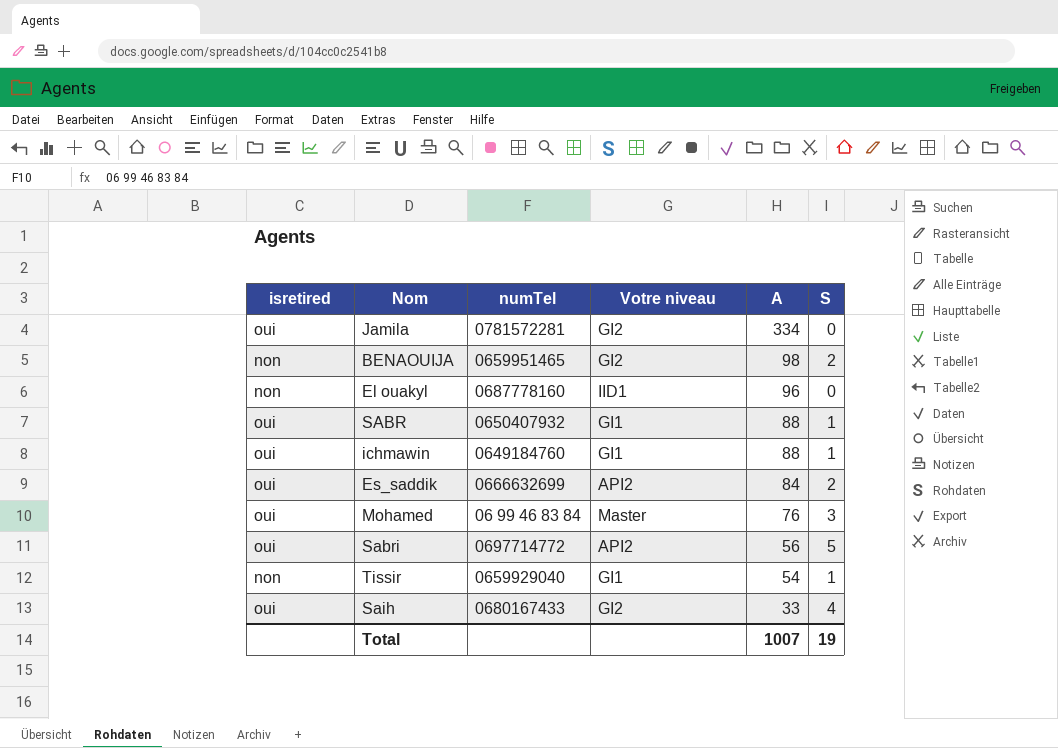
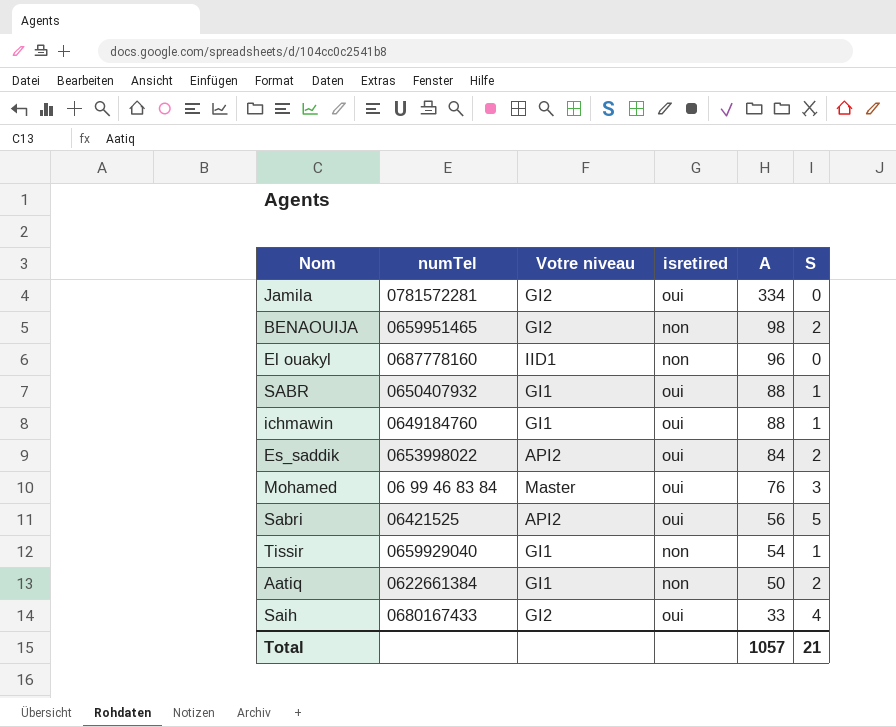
column isretired | position: 1 -> 4
Es_saddik | numTel: 0666632699 -> 0653998022
Sabri | numTel: 0697714772 -> 06421525
row Aatiq: none -> 0622661384 | GI1 | non | 50 | 2
Total | A: 1007 -> 1057
Total | S: 19 -> 21

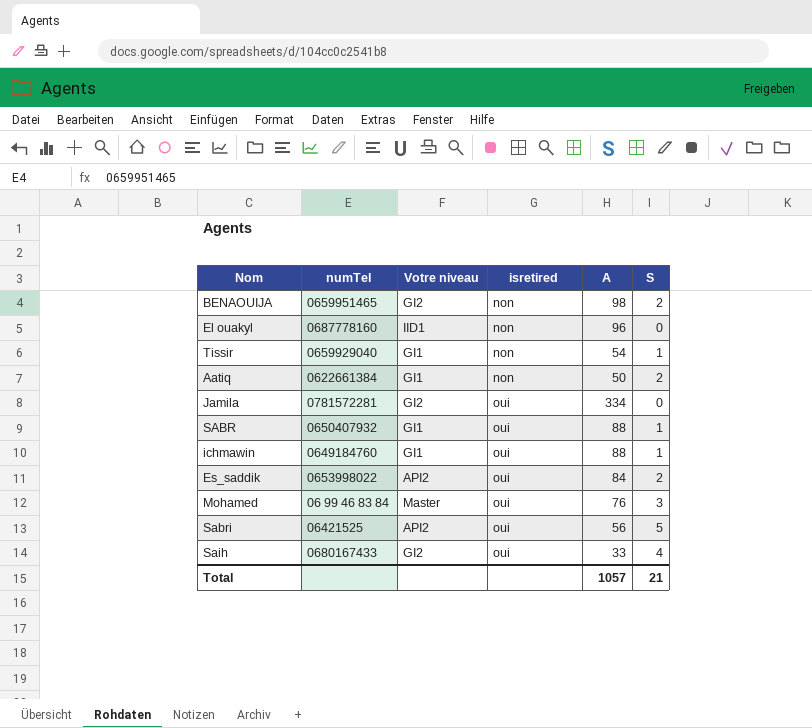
row order: A descending -> isretired ascending

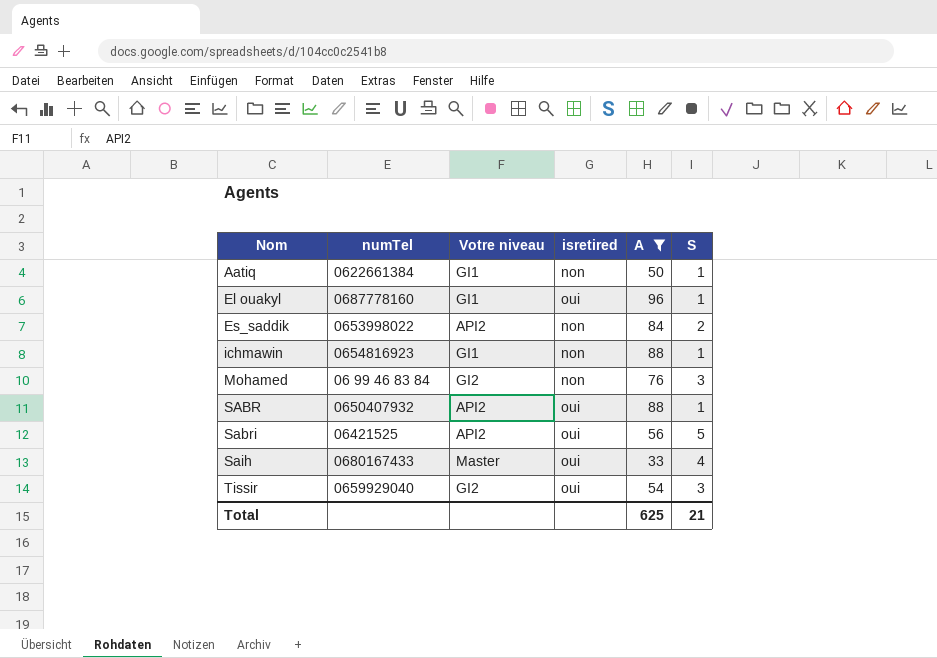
filter: none -> A <= 96
row order: isretired ascending -> Nom ascending
Aatiq | S: 2 -> 1
El ouakyl | Votre niveau: IID1 -> GI1
El ouakyl | isretired: non -> oui
El ouakyl | S: 0 -> 1
Es_saddik | isretired: oui -> non
ichmawin | numTel: 0649184760 -> 0654816923
ichmawin | isretired: oui -> non
Mohamed | Votre niveau: Master -> GI2
Mohamed | isretired: oui -> non
SABR | Votre niveau: GI1 -> API2
Saih | Votre niveau: GI2 -> Master
Tissir | Votre niveau: GI1 -> GI2
Tissir | isretired: non -> oui
Tissir | S: 1 -> 3
Total | A: 1057 -> 625

